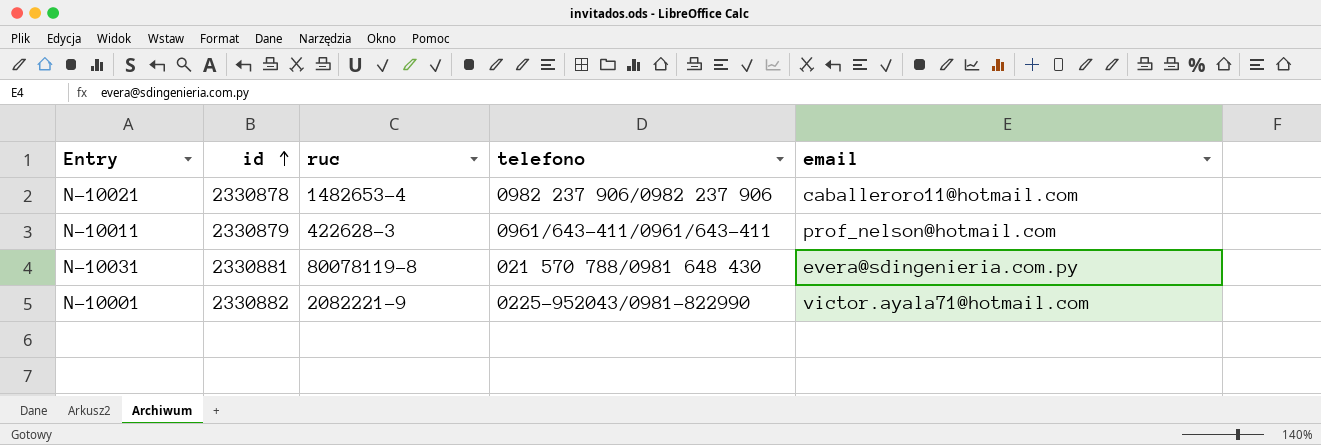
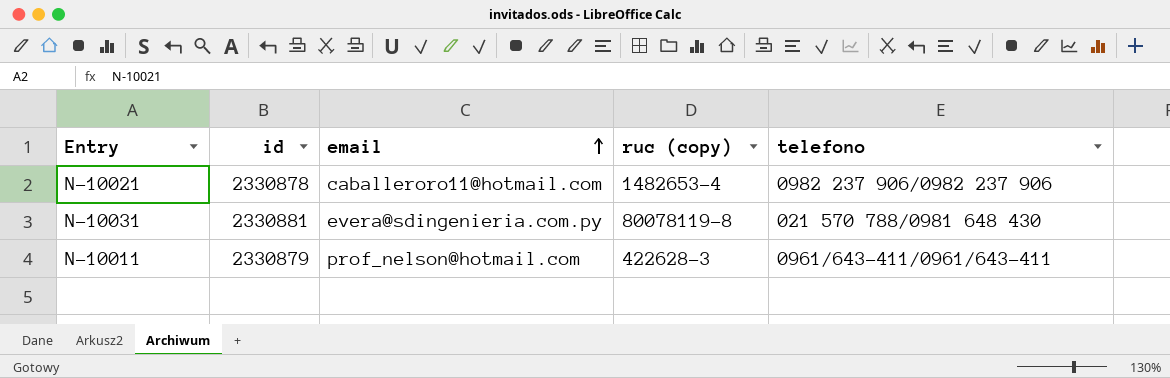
row order: id ascending -> email ascending
column email | position: 5 -> 3
column name: ruc -> ruc (copy)
row N-10001: 2330882 | 2082221-9 | 0225-952043/0981-822990 | victor.ayala71@hotmail.com -> none

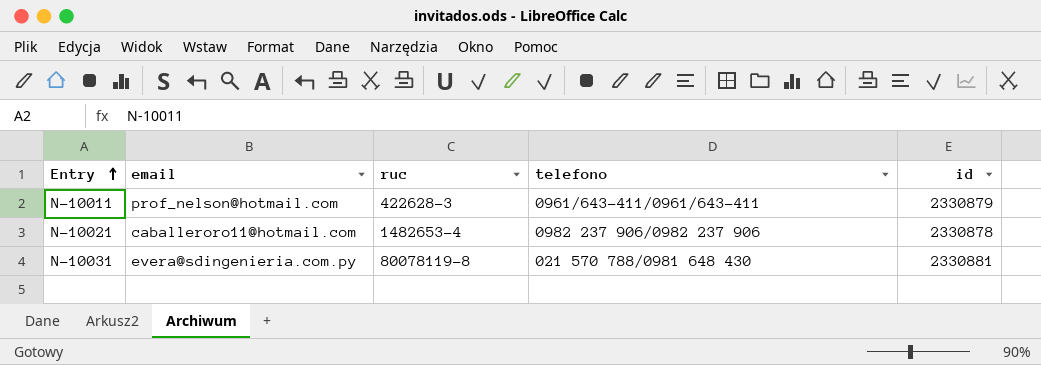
row order: email ascending -> Entry ascending
column name: ruc (copy) -> ruc
column id | position: 2 -> 5

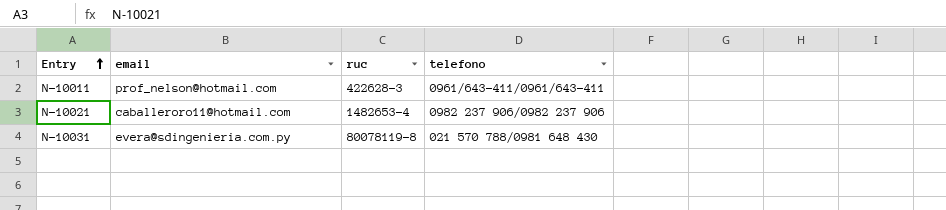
column id | position: 5 -> none

